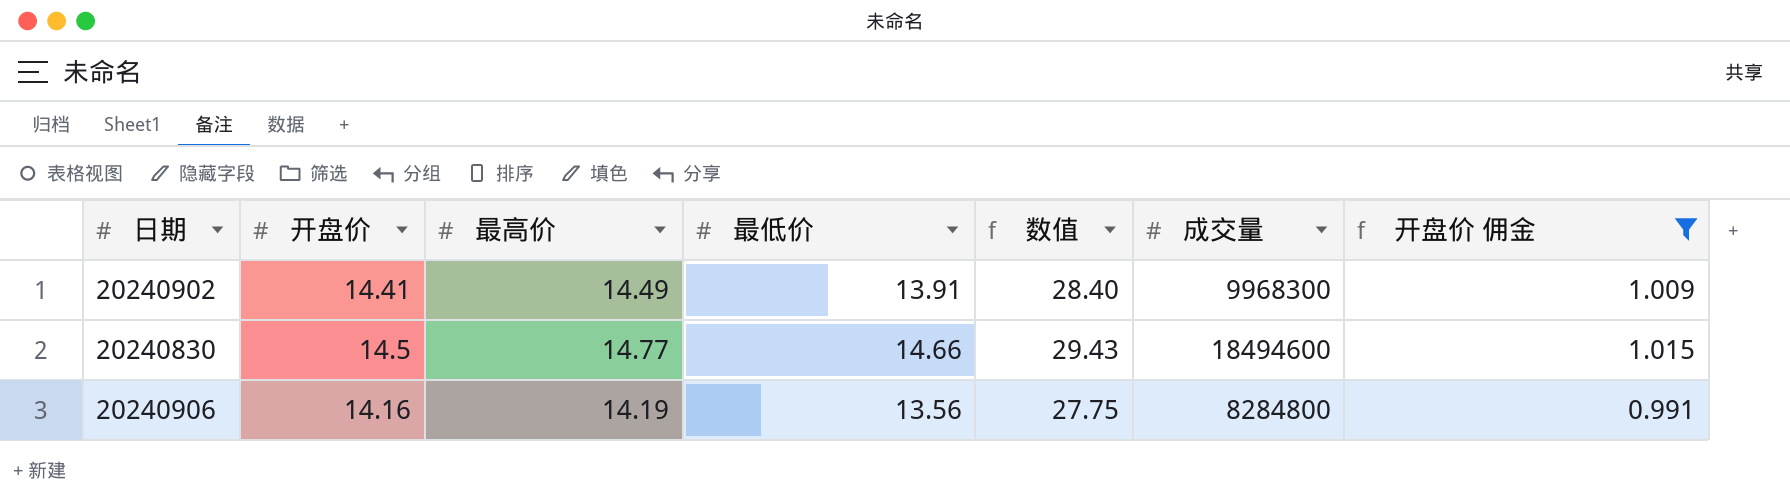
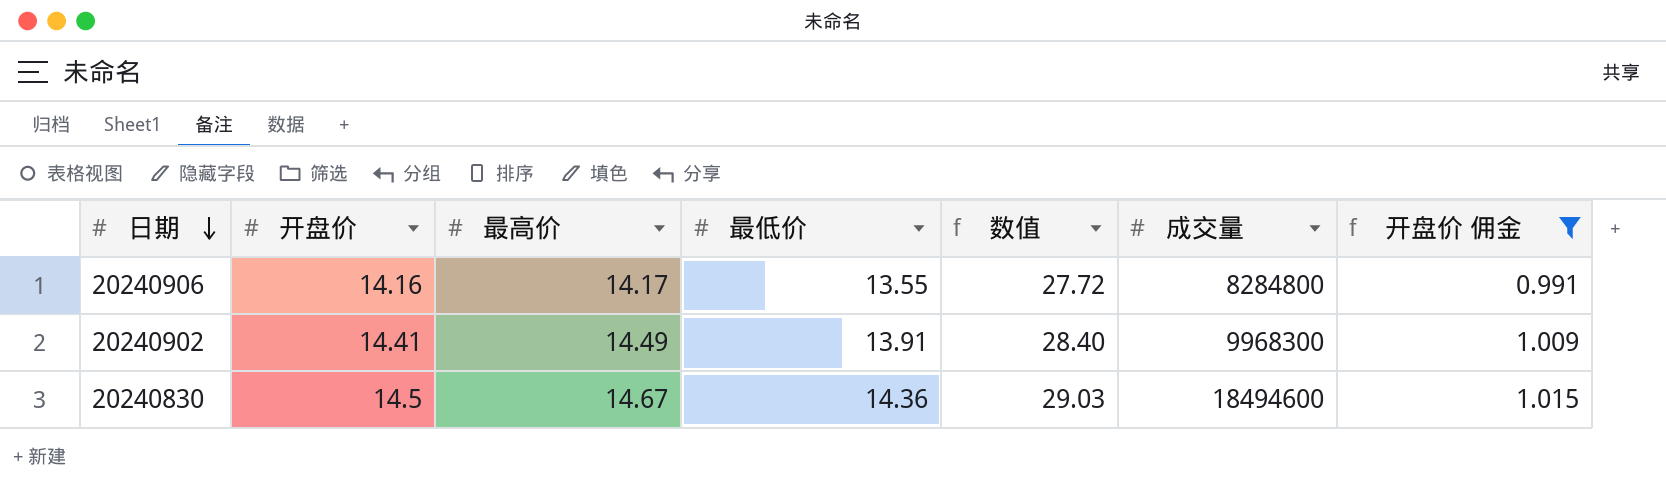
row order: none -> 日期 descending
20240906 | 最高价: 14.19 -> 14.17
20240906 | 最低价: 13.56 -> 13.55
20240906 | 数值: 27.75 -> 27.72
20240830 | 最高价: 14.77 -> 14.67
20240830 | 最低价: 14.66 -> 14.36
20240830 | 数值: 29.43 -> 29.03

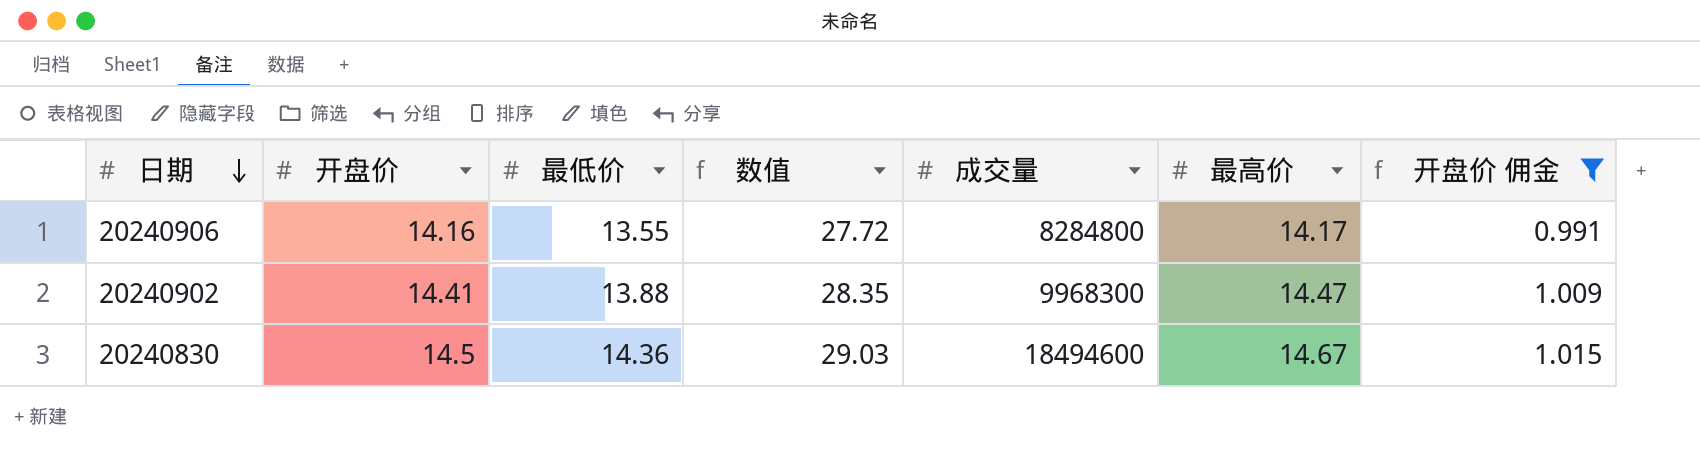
column 最高价 | position: 3 -> 6
20240902 | 最低价: 13.91 -> 13.88
20240902 | 数值: 28.40 -> 28.35
20240902 | 最高价: 14.49 -> 14.47

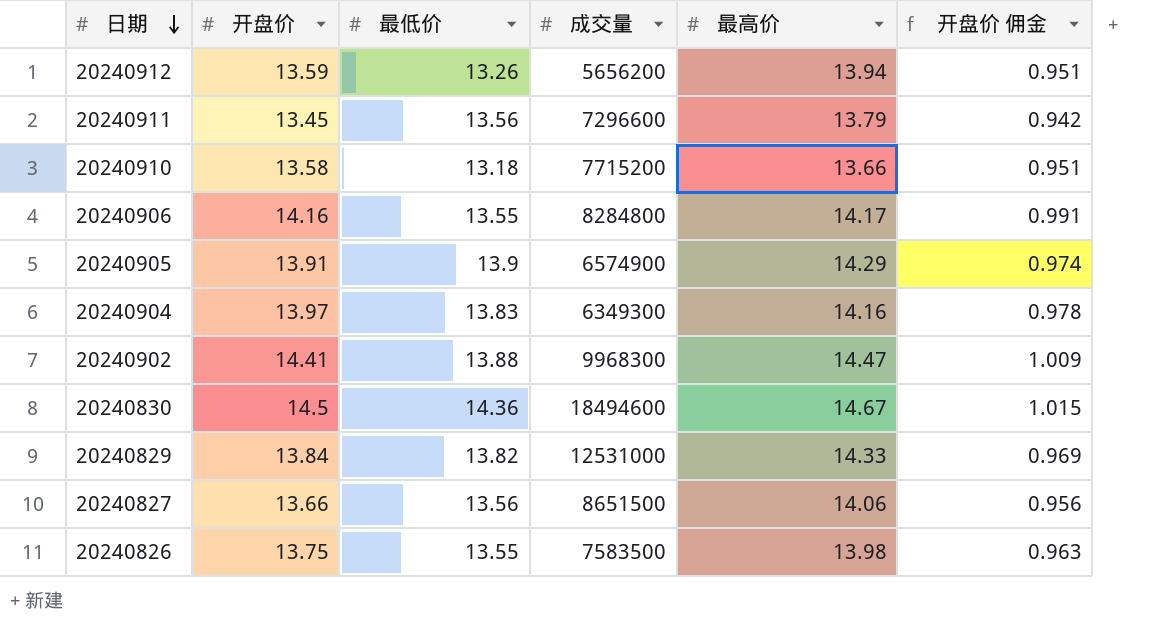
filter: 开盘价 佣金 >= 0.991 -> none
column 数值 | formula: [最低价] + [最高价] -> none

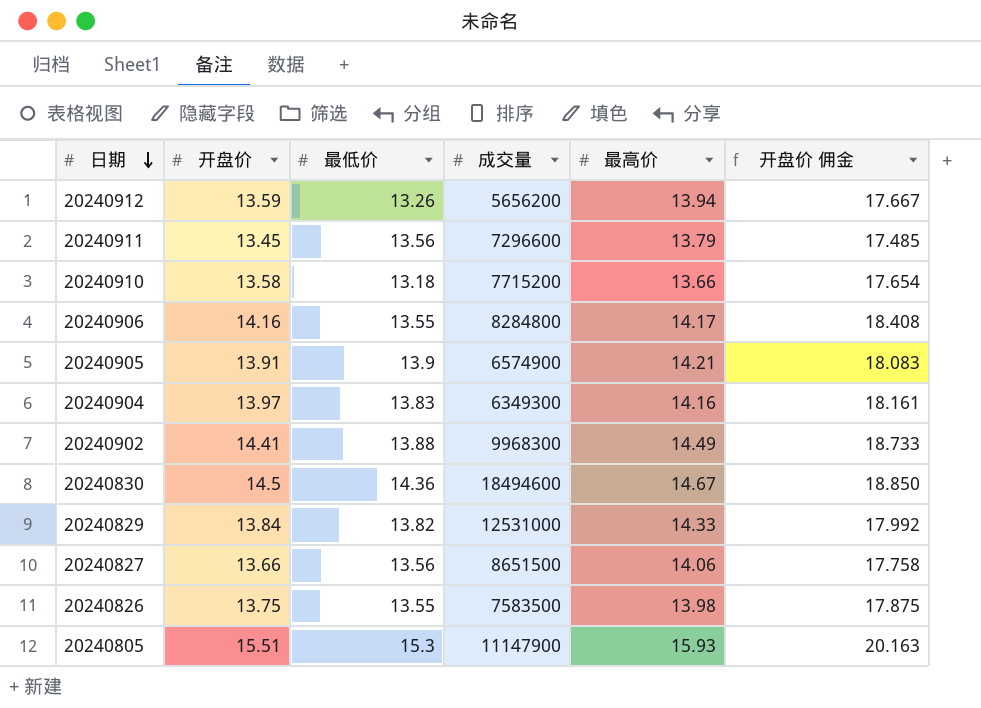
column 开盘价 佣金 | formula: [开盘价] * 0.07 -> [开盘价] * 1.3
20240905 | 最高价: 14.29 -> 14.21
20240902 | 最高价: 14.47 -> 14.49
row 20240805: none -> 15.51 | 15.3 | 11147900 | 15.93 | 20.163

